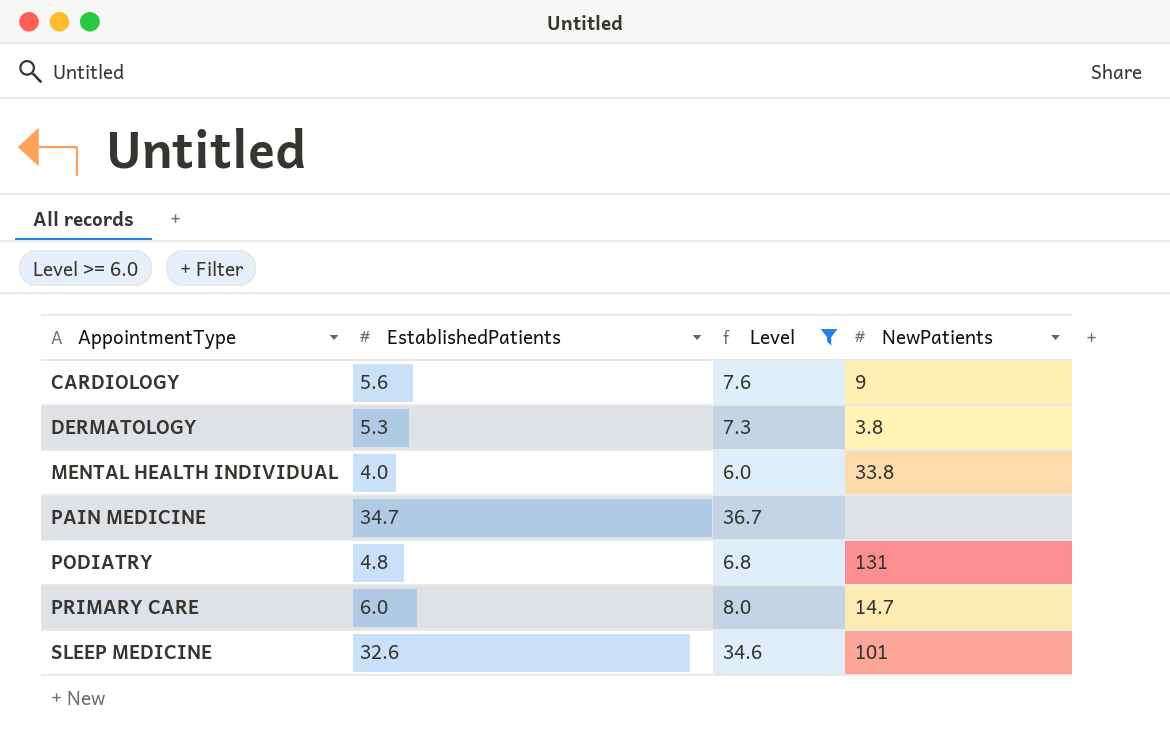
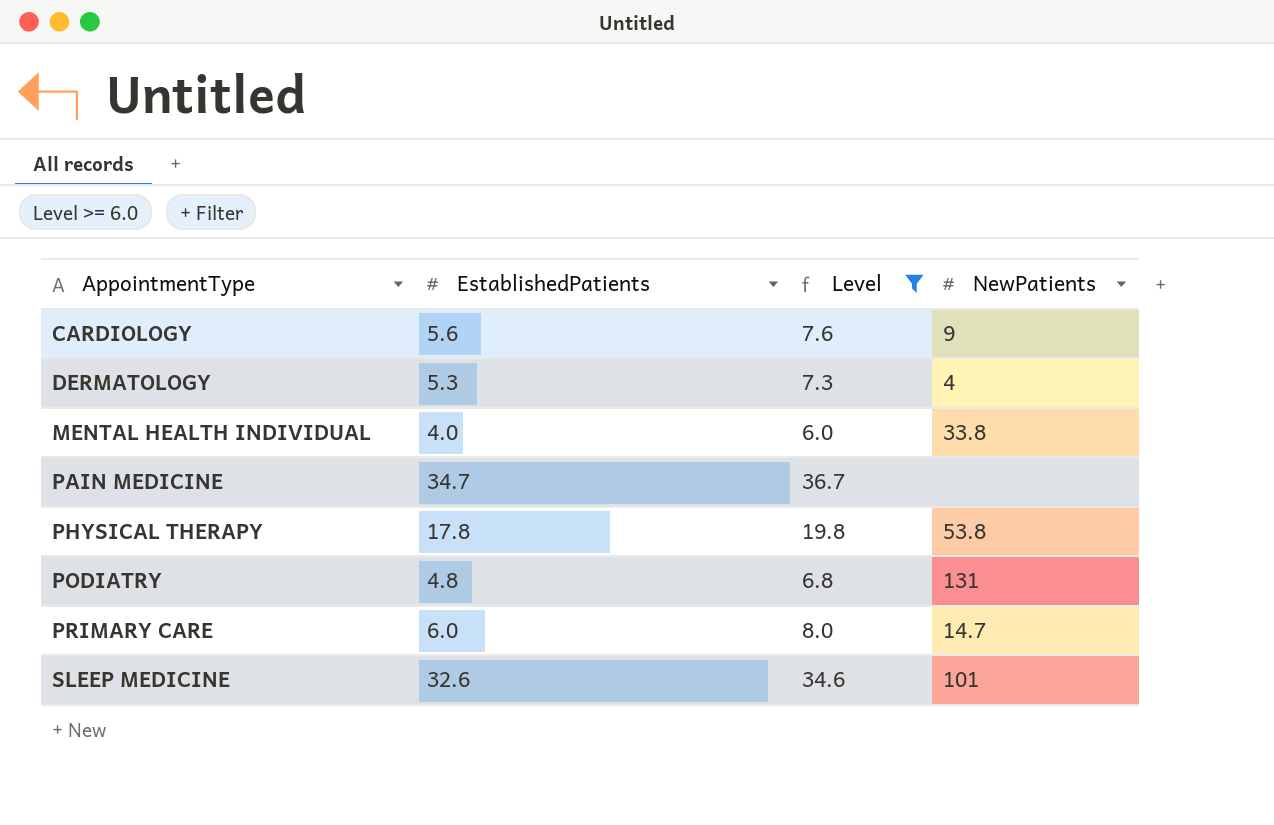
DERMATOLOGY | NewPatients: 3.8 -> 4
row PHYSICAL THERAPY: none -> 17.8 | 19.8 | 53.8

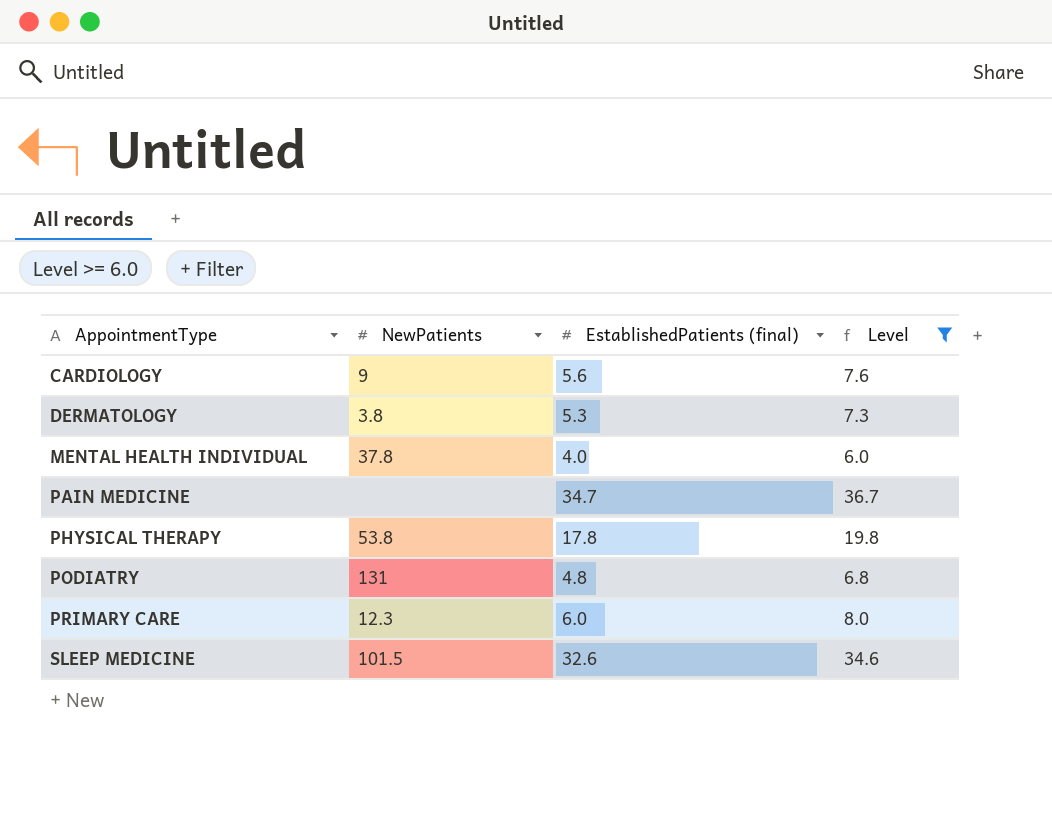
column NewPatients | position: 4 -> 2
column name: EstablishedPatients -> EstablishedPatients (final)
DERMATOLOGY | NewPatients: 4 -> 3.8
MENTAL HEALTH INDIVIDUAL | NewPatients: 33.8 -> 37.8
PRIMARY CARE | NewPatients: 14.7 -> 12.3
SLEEP MEDICINE | NewPatients: 101 -> 101.5

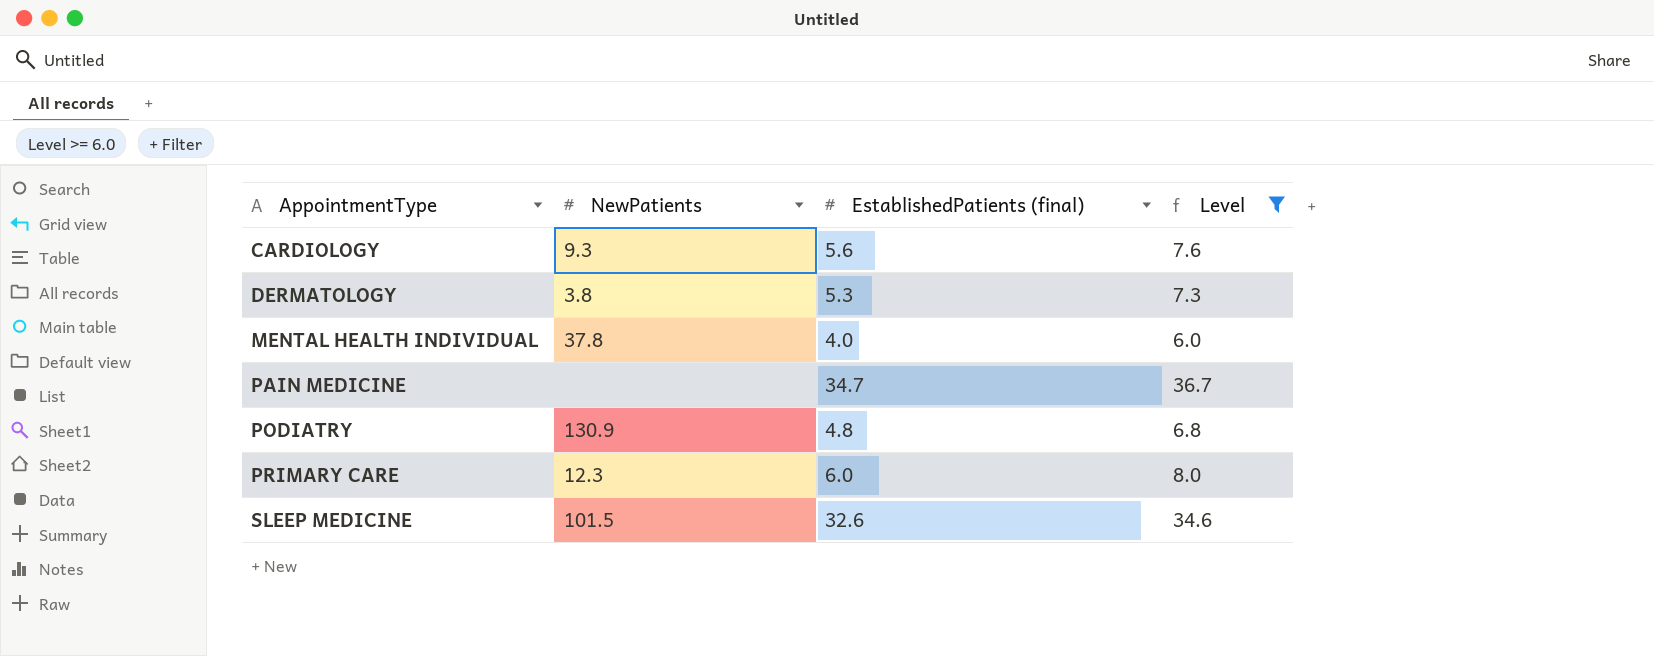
row PHYSICAL THERAPY: 53.8 | 17.8 | 19.8 -> none
CARDIOLOGY | NewPatients: 9 -> 9.3
PODIATRY | NewPatients: 131 -> 130.9

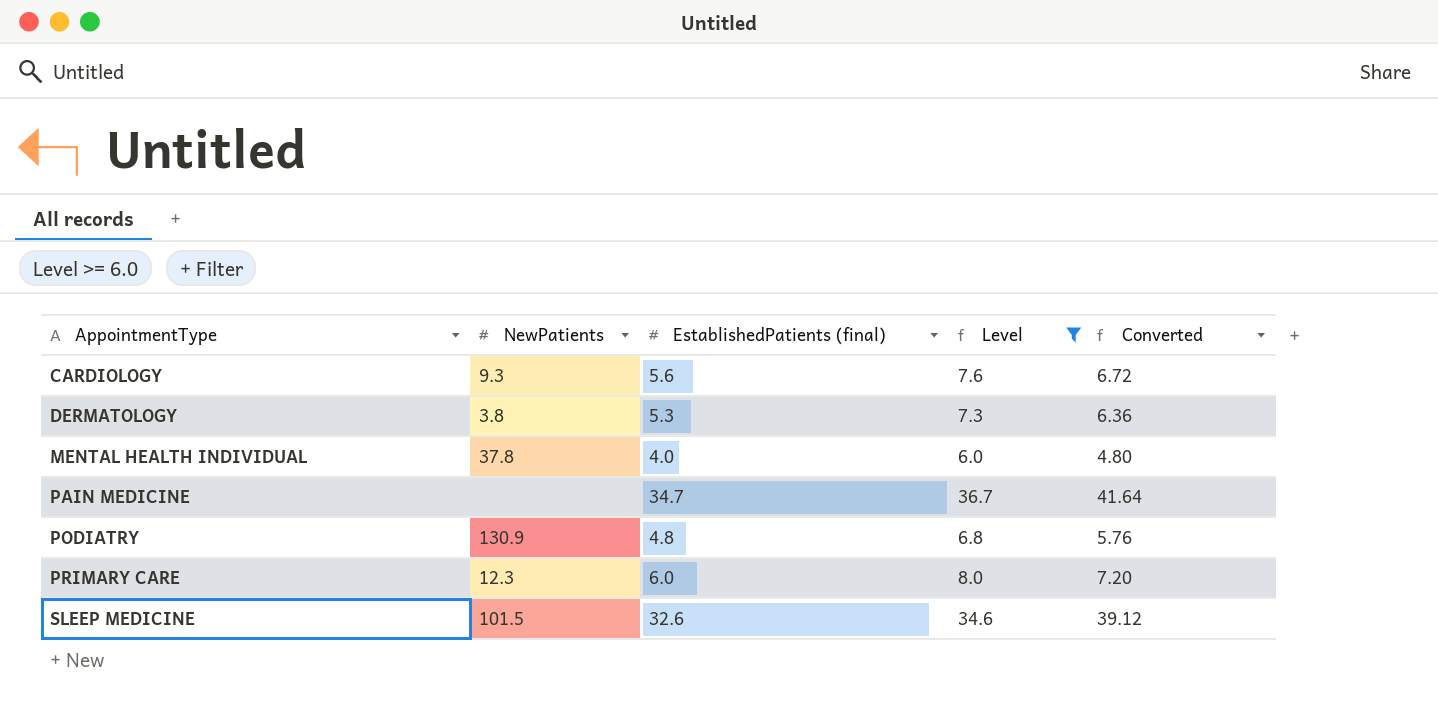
column Converted | formula: none -> [EstablishedPatients (final)] * 1.2

